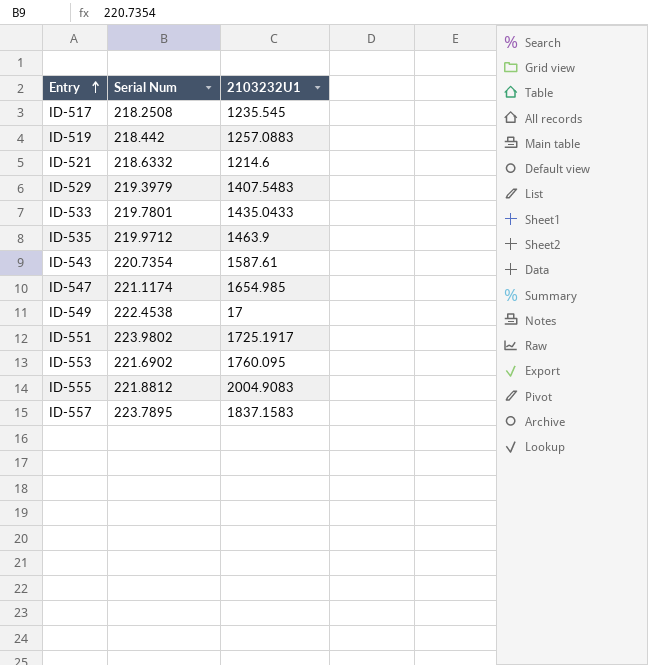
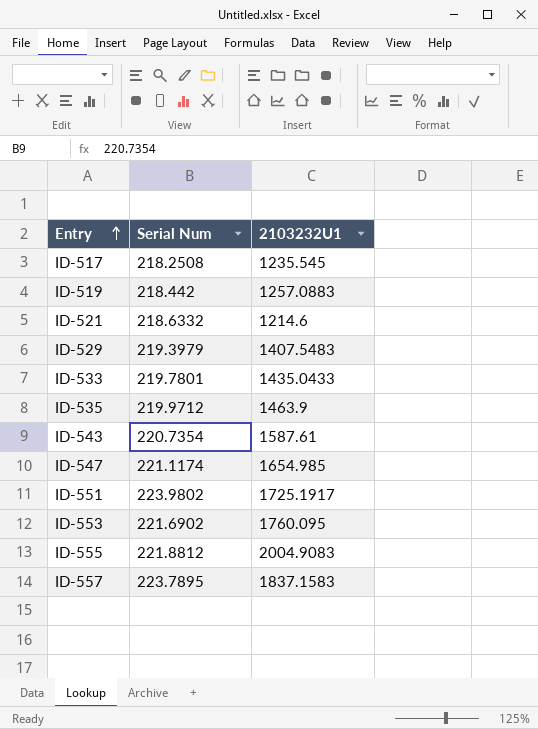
row ID-549: 222.4538 | 17 -> none

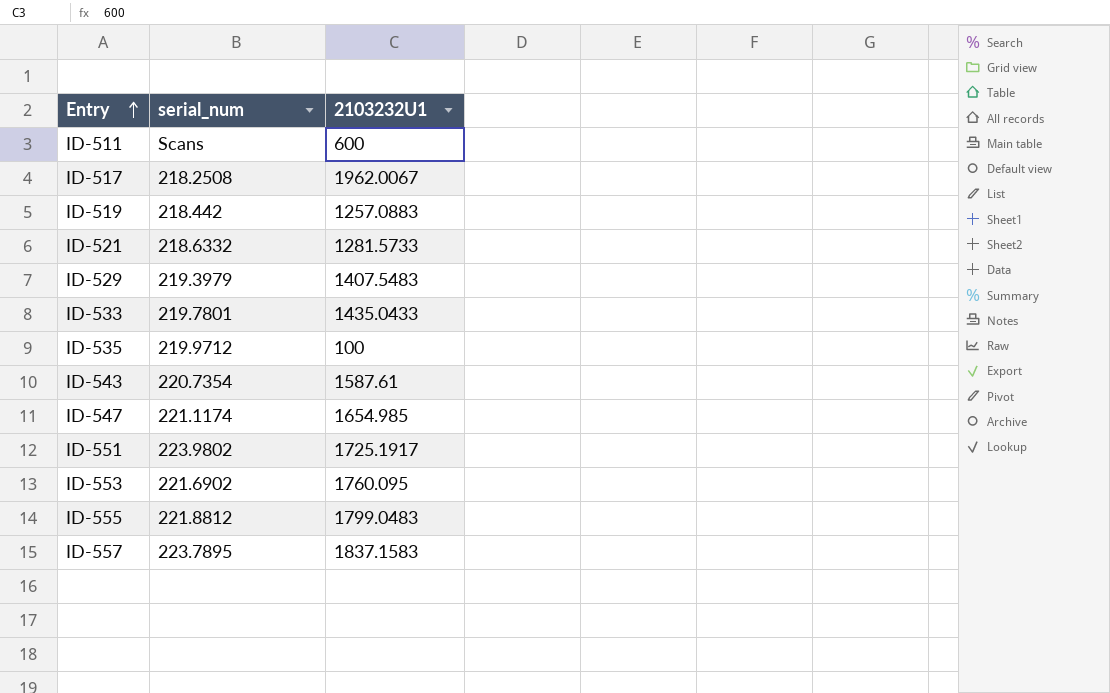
column name: Serial Num -> serial_num
row ID-511: none -> Scans | 600
ID-517 | 2103232U1: 1235.545 -> 1962.0067
ID-521 | 2103232U1: 1214.6 -> 1281.5733
ID-535 | 2103232U1: 1463.9 -> 100
ID-555 | 2103232U1: 2004.9083 -> 1799.0483

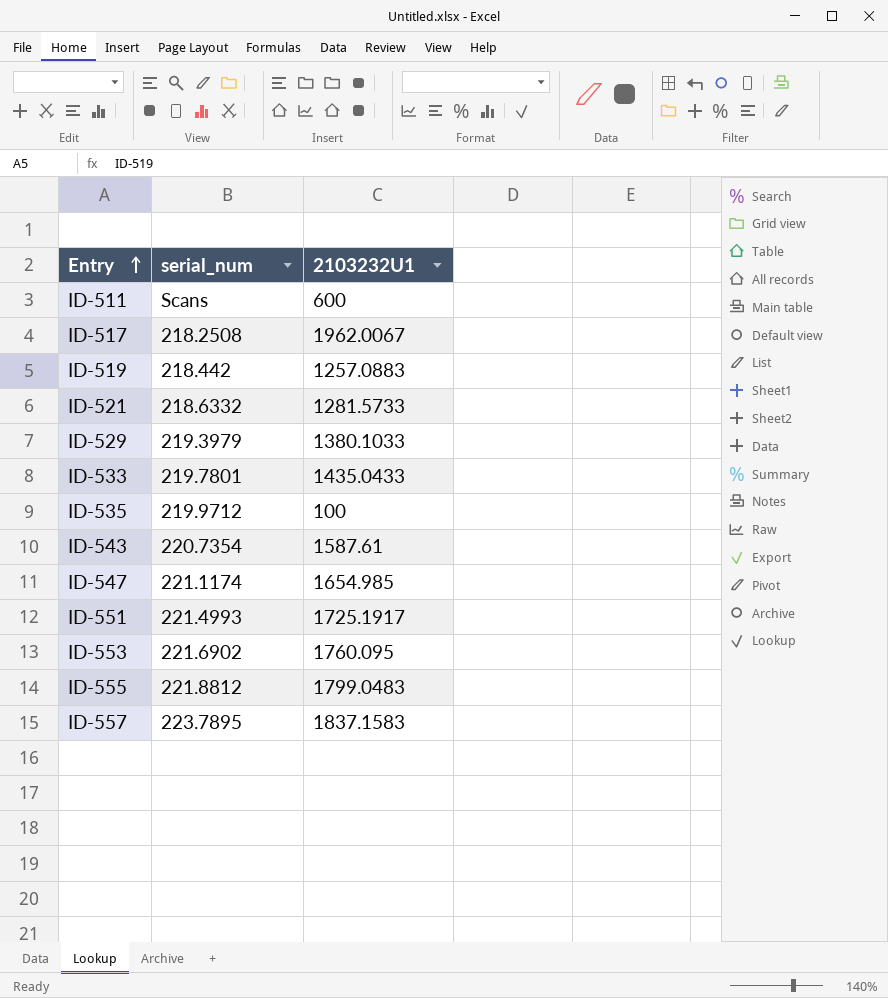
ID-529 | 2103232U1: 1407.5483 -> 1380.1033
ID-551 | serial_num: 223.9802 -> 221.4993

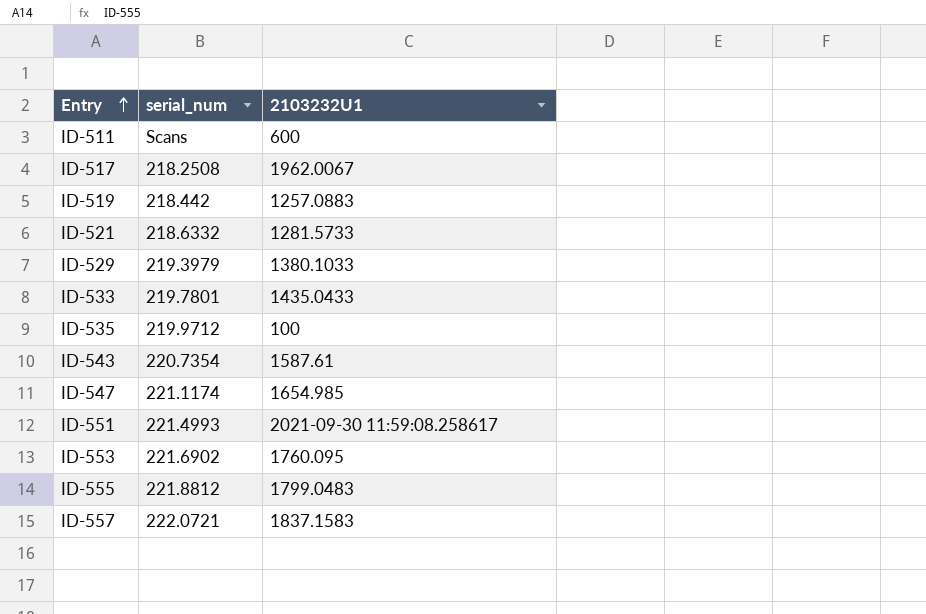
ID-551 | 2103232U1: 1725.1917 -> 2021-09-30 11:59:08.258617
ID-557 | serial_num: 223.7895 -> 222.0721

